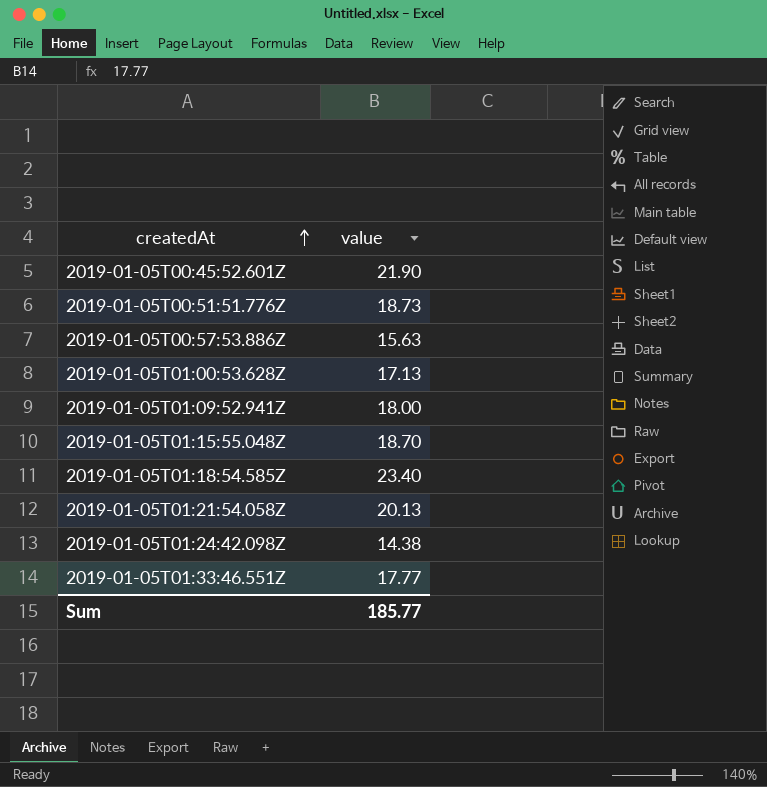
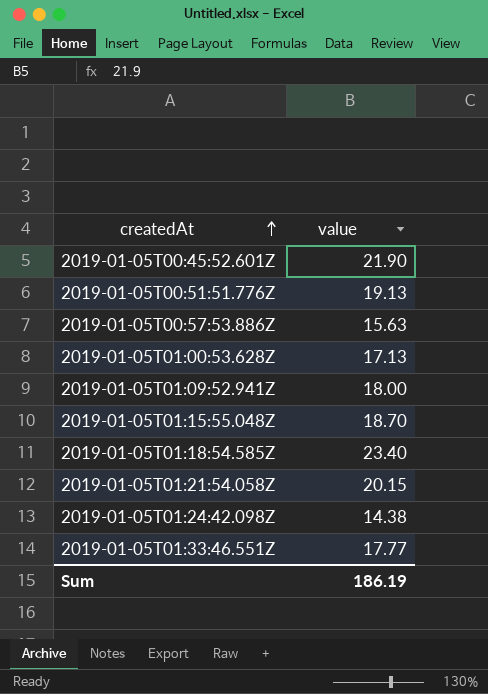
2019-01-05T00:51:51.776Z | value: 18.73 -> 19.13
2019-01-05T01:21:54.058Z | value: 20.13 -> 20.15
Sum | value: 185.77 -> 186.19

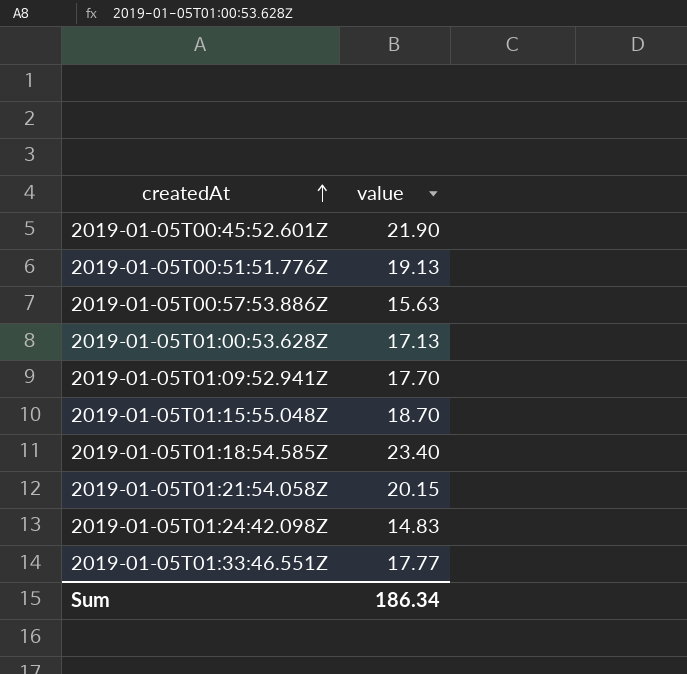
2019-01-05T01:09:52.941Z | value: 18.00 -> 17.70
2019-01-05T01:24:42.098Z | value: 14.38 -> 14.83
Sum | value: 186.19 -> 186.34

